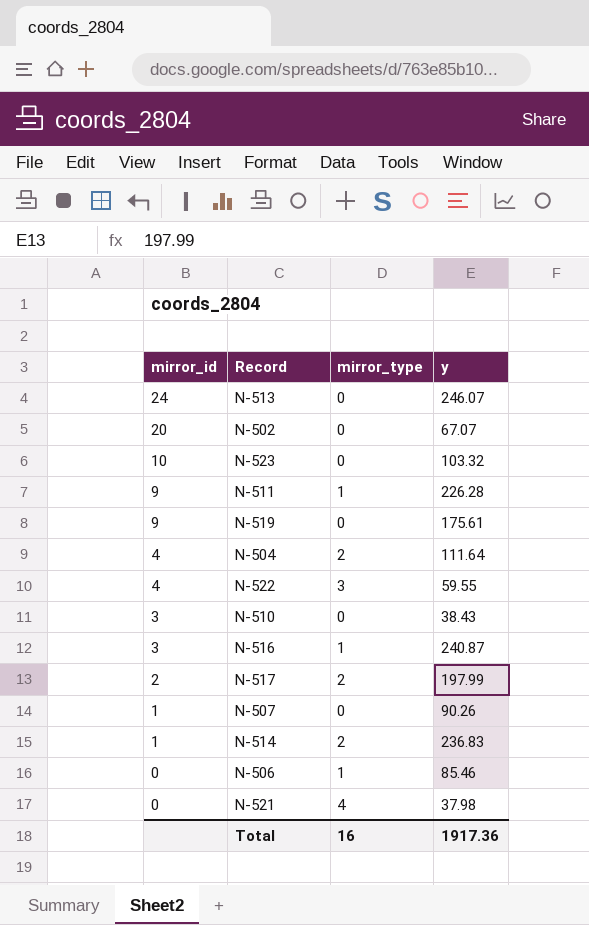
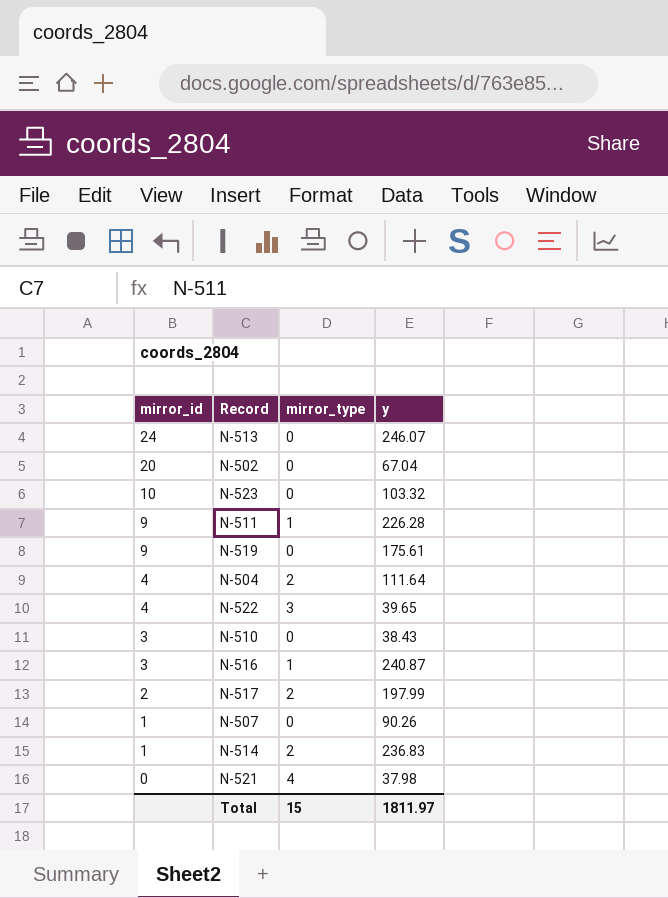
row N-506: 0 | 1 | 85.46 -> none
N-502 | y: 67.07 -> 67.04
N-522 | y: 59.55 -> 39.65
Total | mirror_type: 16 -> 15
Total | y: 1917.36 -> 1811.97

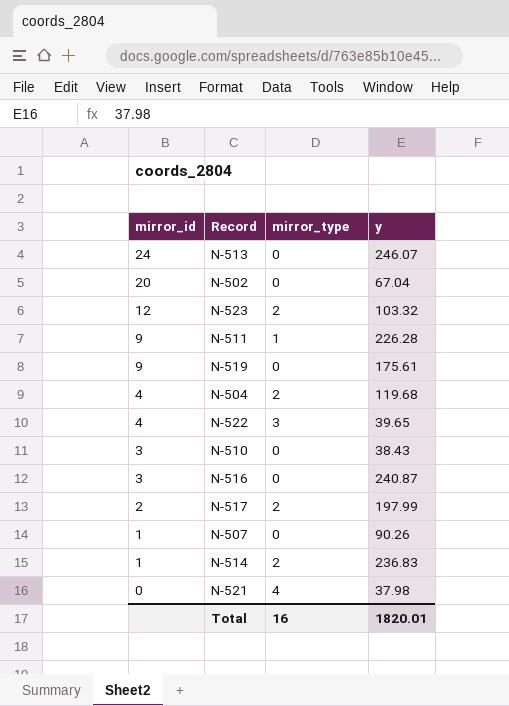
N-523 | mirror_id: 10 -> 12
N-523 | mirror_type: 0 -> 2
N-504 | y: 111.64 -> 119.68
N-516 | mirror_type: 1 -> 0
Total | mirror_type: 15 -> 16
Total | y: 1811.97 -> 1820.01

